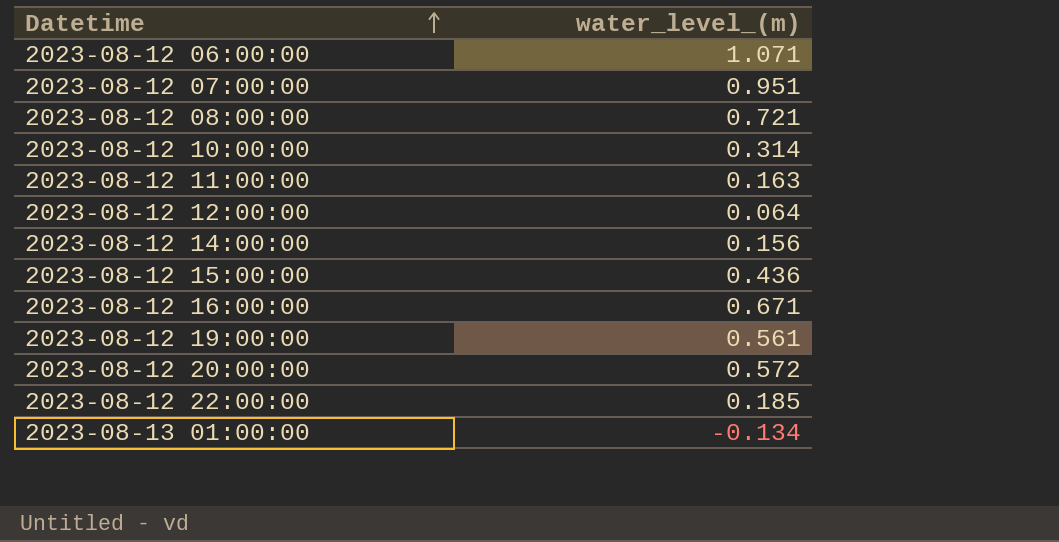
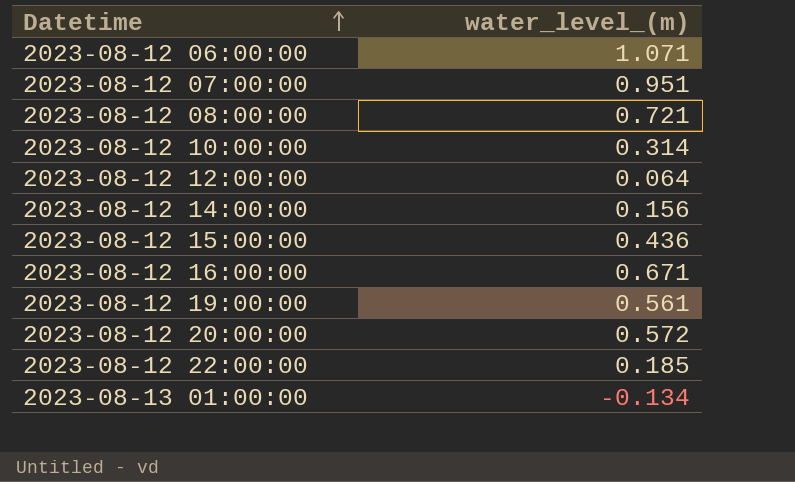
row 2023-08-12 11:00:00: 0.163 -> none

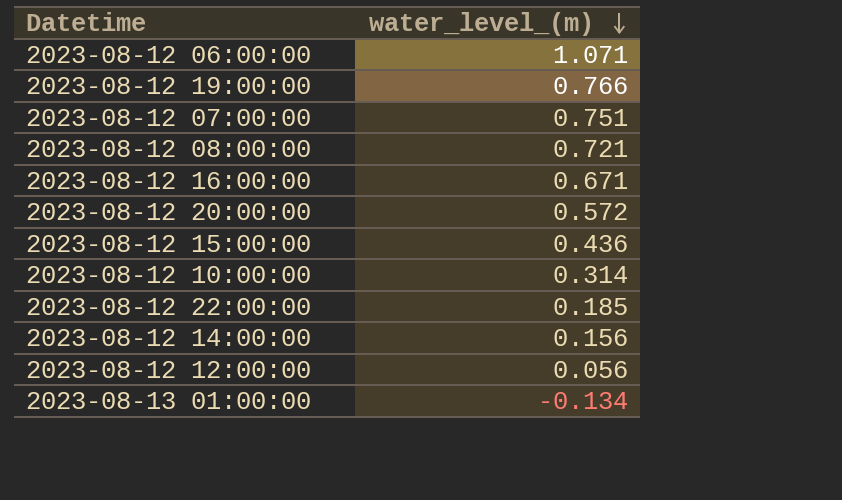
row order: Datetime ascending -> water_level_(m) descending
2023-08-12 19:00:00 | water_level_(m): 0.561 -> 0.766
2023-08-12 07:00:00 | water_level_(m): 0.951 -> 0.751
2023-08-12 12:00:00 | water_level_(m): 0.064 -> 0.056

